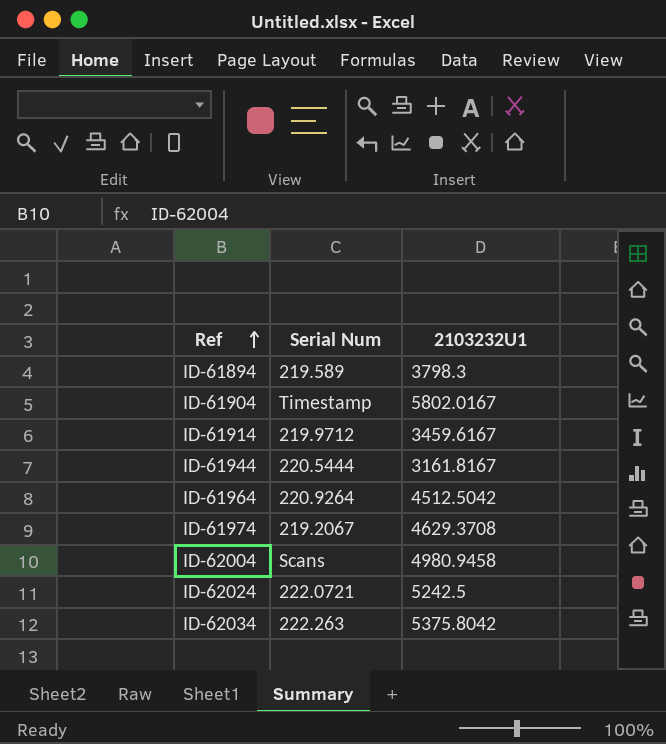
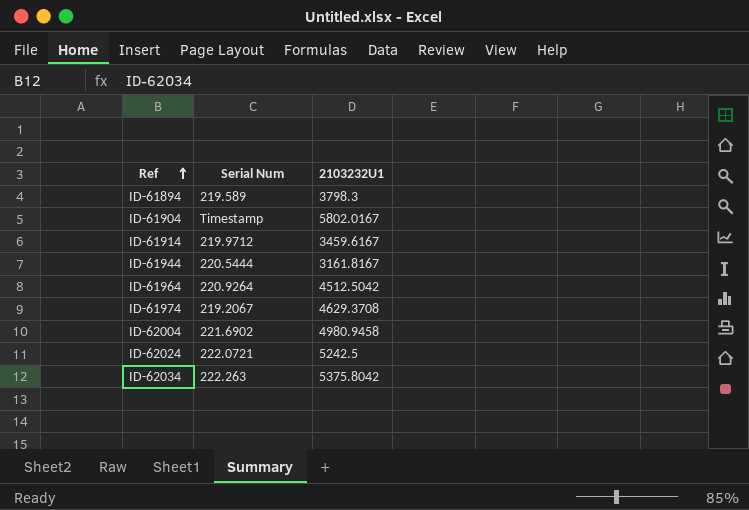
ID-62004 | Serial Num: Scans -> 221.6902

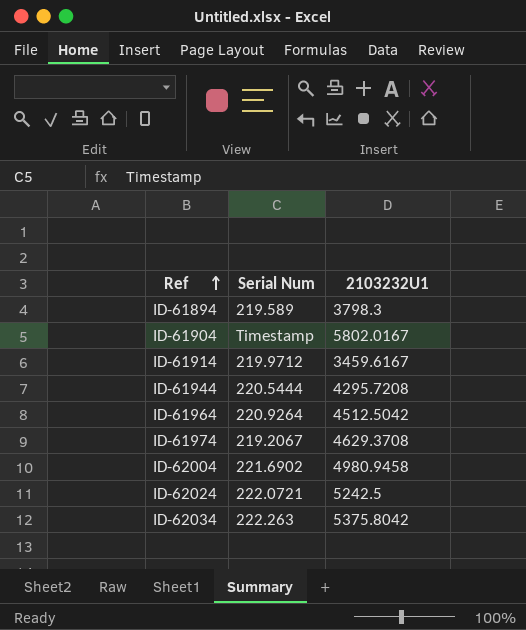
ID-61944 | 2103232U1: 3161.8167 -> 4295.7208

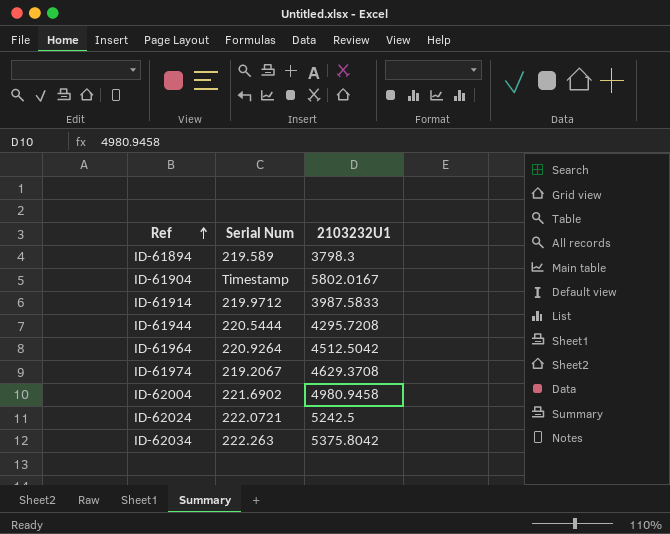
ID-61914 | 2103232U1: 3459.6167 -> 3987.5833

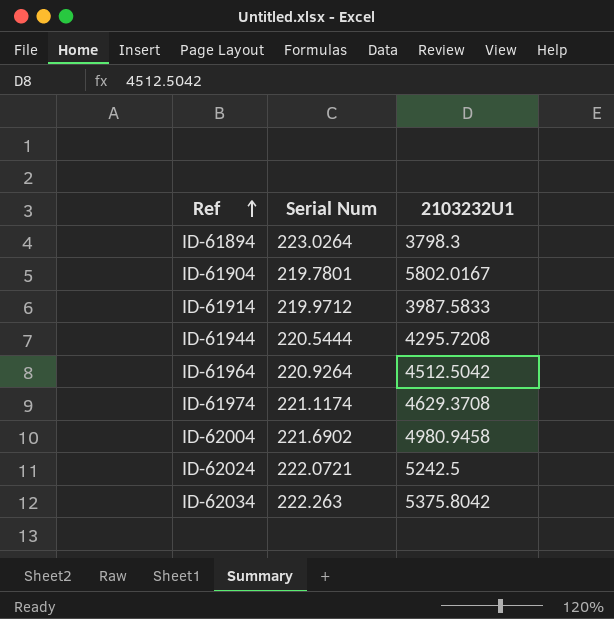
ID-61894 | Serial Num: 219.589 -> 223.0264
ID-61904 | Serial Num: Timestamp -> 219.7801
ID-61974 | Serial Num: 219.2067 -> 221.1174

